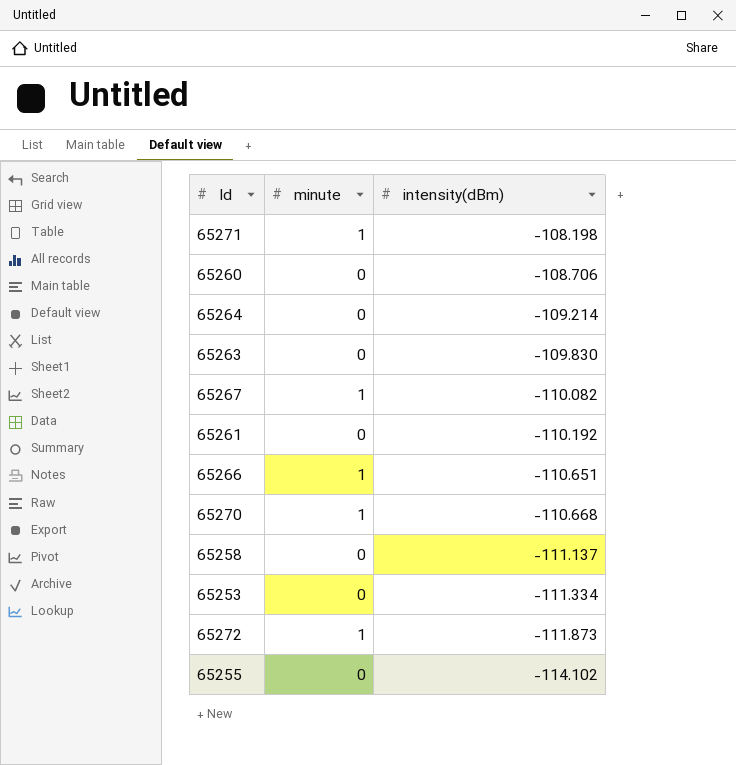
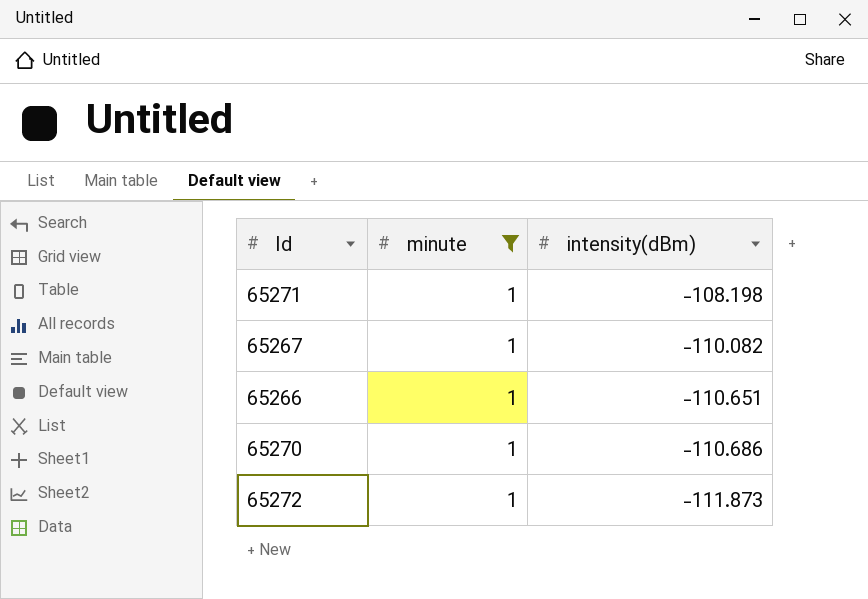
filter: none -> minute = 1
65270 | intensity(dBm): -110.668 -> -110.686

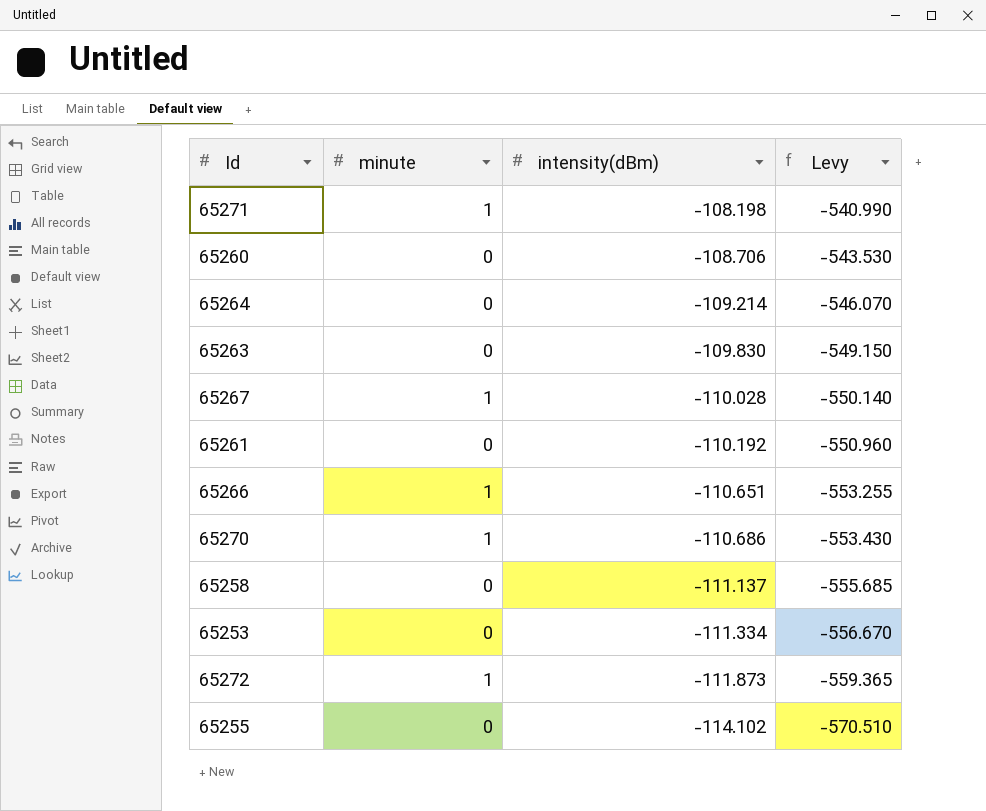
filter: minute = 1 -> none
column Levy | formula: none -> [intensity(dBm)] * 5
65267 | intensity(dBm): -110.082 -> -110.028

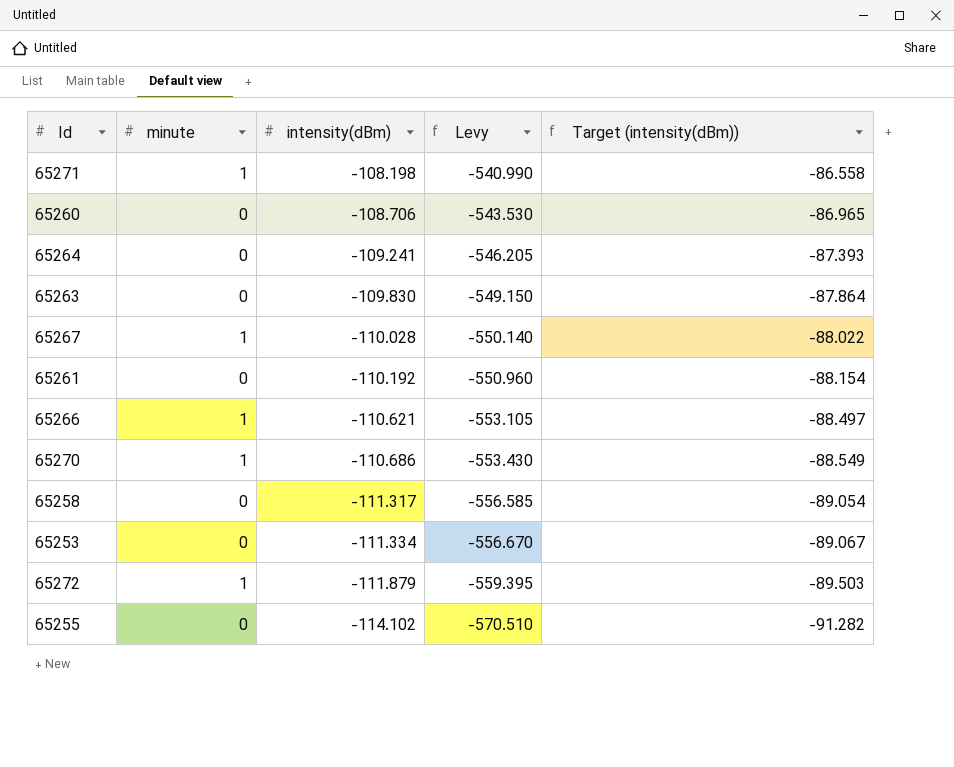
column Target (intensity(dBm)) | formula: none -> [intensity(dBm)] * 0.8
65264 | intensity(dBm): -109.214 -> -109.241
65264 | Levy: -546.070 -> -546.205
65266 | intensity(dBm): -110.651 -> -110.621
65266 | Levy: -553.255 -> -553.105
65258 | intensity(dBm): -111.137 -> -111.317
65258 | Levy: -555.685 -> -556.585
65272 | intensity(dBm): -111.873 -> -111.879
65272 | Levy: -559.365 -> -559.395

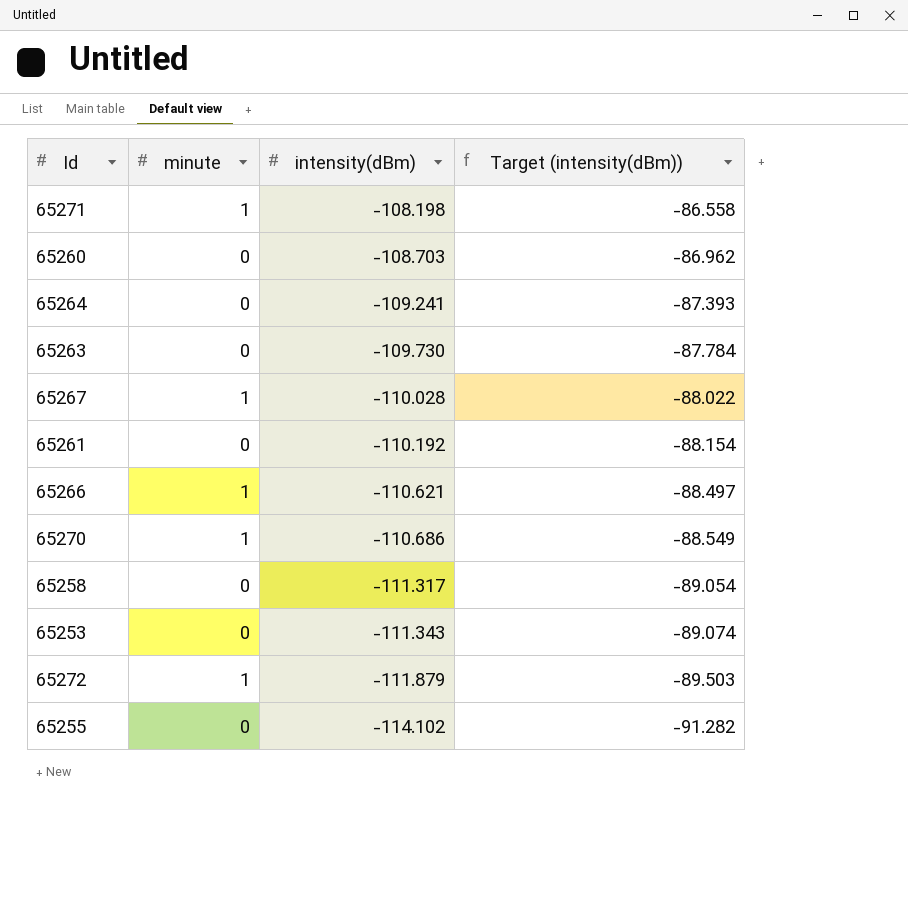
column Levy | formula: [intensity(dBm)] * 5 -> none
65260 | intensity(dBm): -108.706 -> -108.703
65260 | Target (intensity(dBm)): -86.965 -> -86.962
65263 | intensity(dBm): -109.830 -> -109.730
65263 | Target (intensity(dBm)): -87.864 -> -87.784
65253 | intensity(dBm): -111.334 -> -111.343
65253 | Target (intensity(dBm)): -89.067 -> -89.074

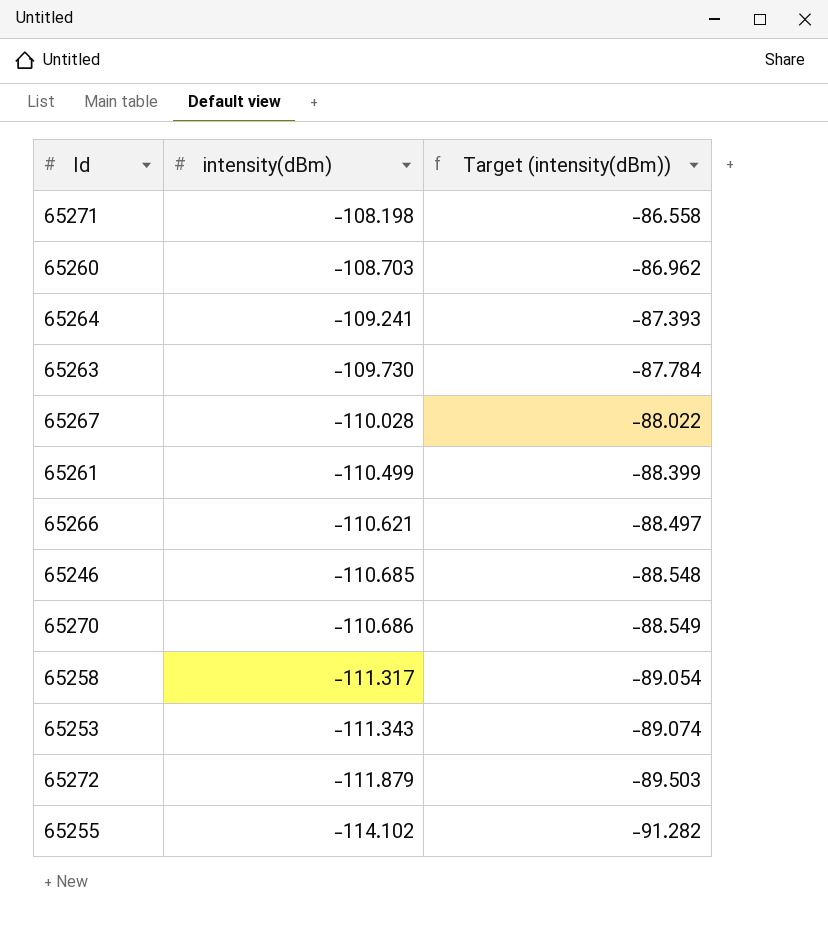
column minute | position: 2 -> none
65261 | intensity(dBm): -110.192 -> -110.499
65261 | Target (intensity(dBm)): -88.154 -> -88.399
row 65246: none -> -110.685 | -88.548

